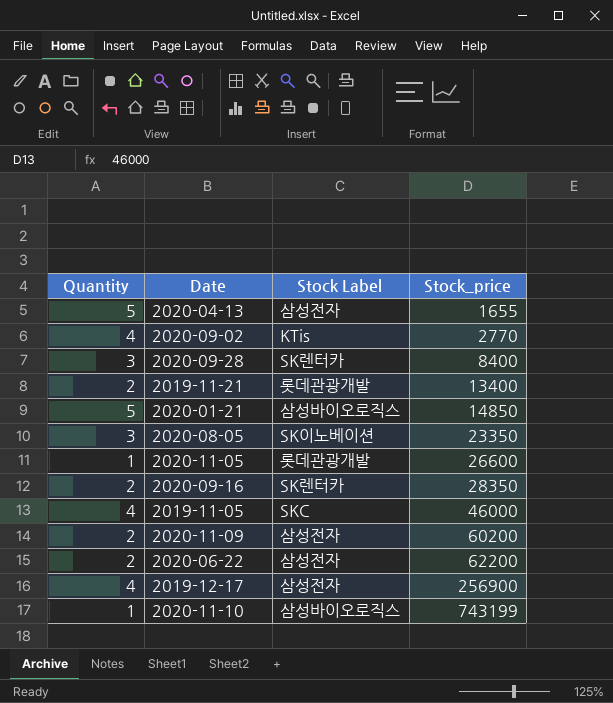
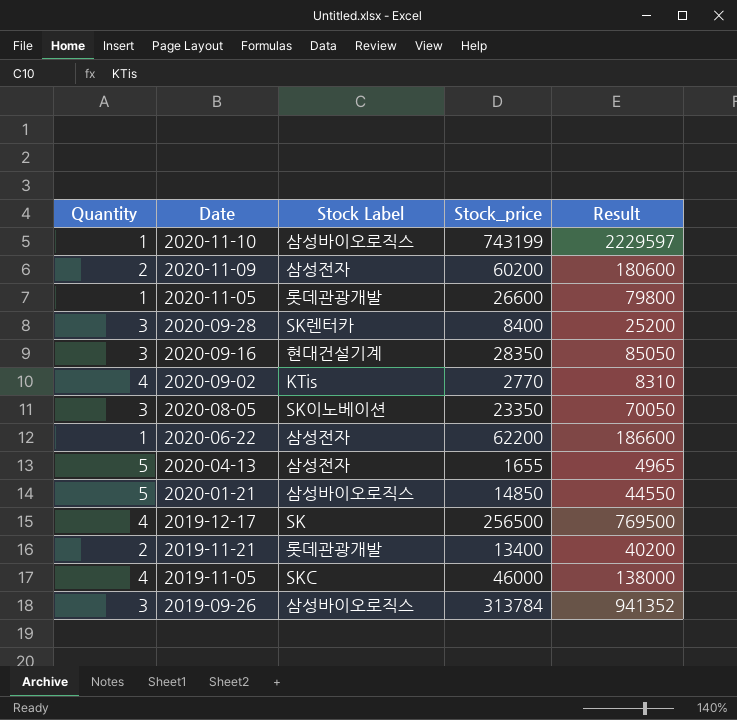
row order: Stock_price ascending -> Date descending
column Result | formula: none -> [Stock_price] * 3
2020-09-16 | Quantity: 2 -> 3
2020-09-16 | Stock Label: SK렌터카 -> 현대건설기계
2020-06-22 | Quantity: 2 -> 1
2019-12-17 | Stock Label: 삼성전자 -> SK
2019-12-17 | Stock_price: 256900 -> 256500
row 2019-09-26: none -> 3 | 삼성바이오로직스 | 313784 | 941352

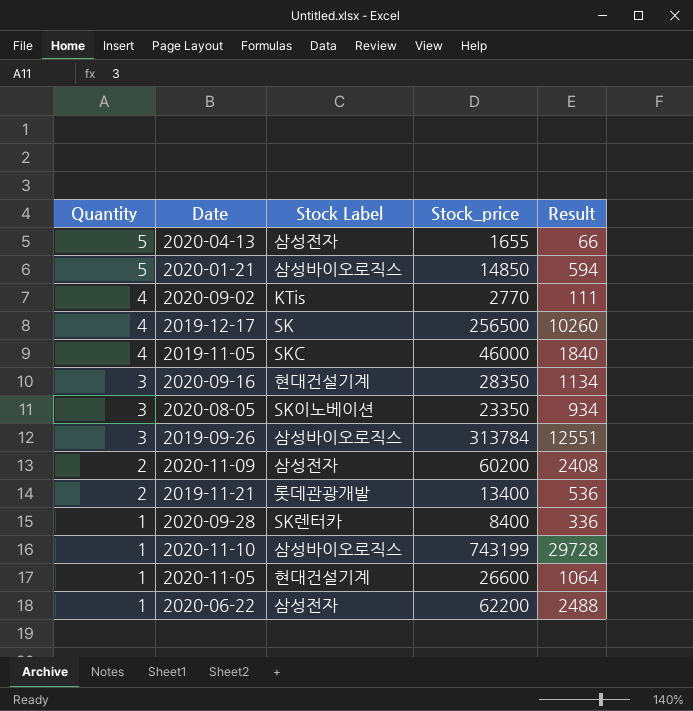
row order: Date descending -> Quantity descending
column Result | formula: [Stock_price] * 3 -> [Stock_price] * 0.04
2020-09-28 | Quantity: 3 -> 1
2020-11-05 | Stock Label: 롯데관광개발 -> 현대건설기계

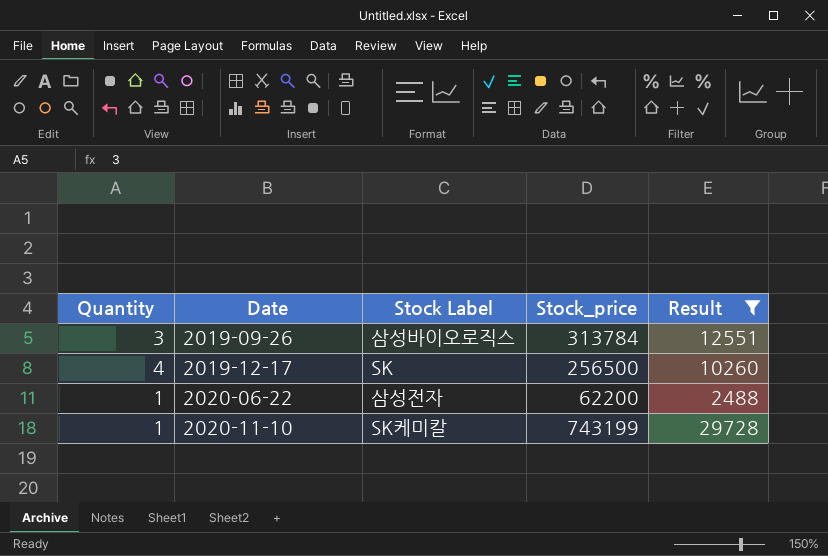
filter: none -> Result >= 2488
row order: Quantity descending -> Date ascending
2020-11-10 | Stock Label: 삼성바이오로직스 -> SK케미칼

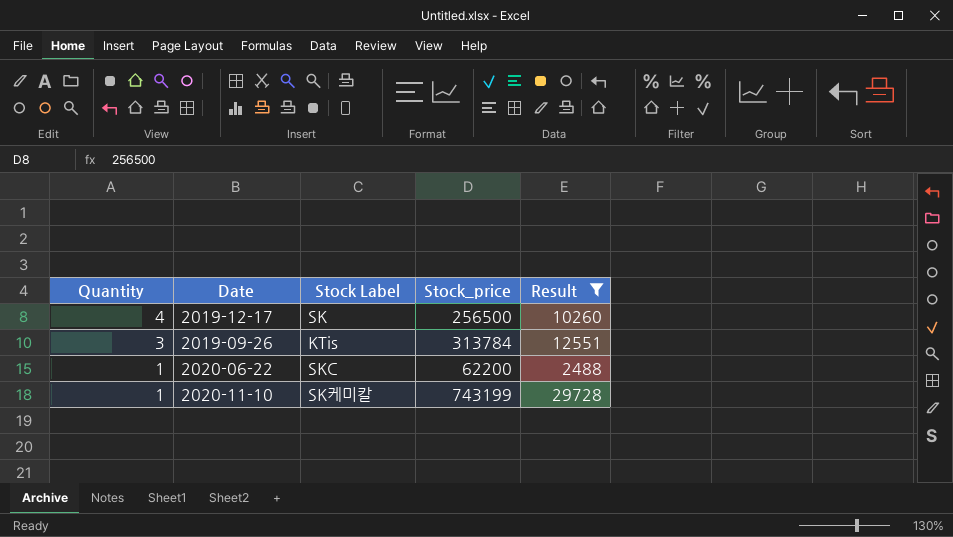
row order: Date ascending -> Quantity descending
2019-09-26 | Stock Label: 삼성바이오로직스 -> KTis
2020-06-22 | Stock Label: 삼성전자 -> SKC

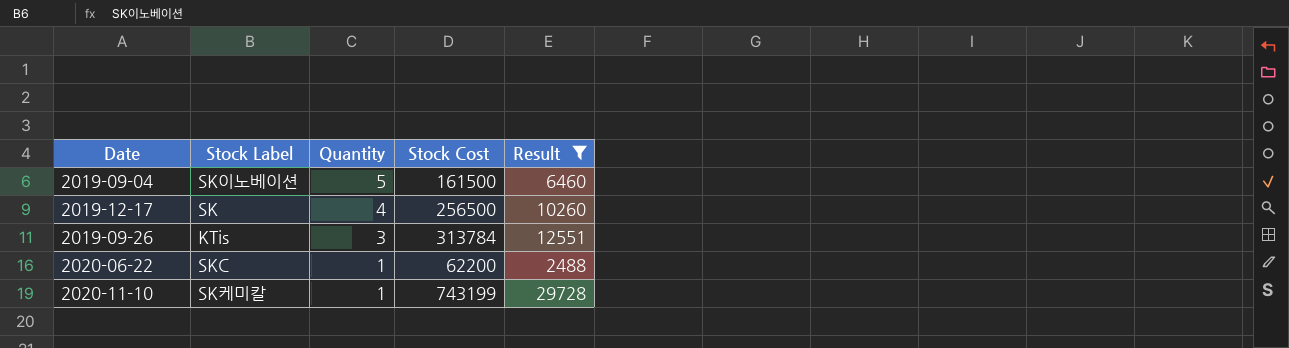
column Quantity | position: 1 -> 3
column name: Stock_price -> Stock Cost
row 2019-09-04: none -> SK이노베이션 | 5 | 161500 | 6460

